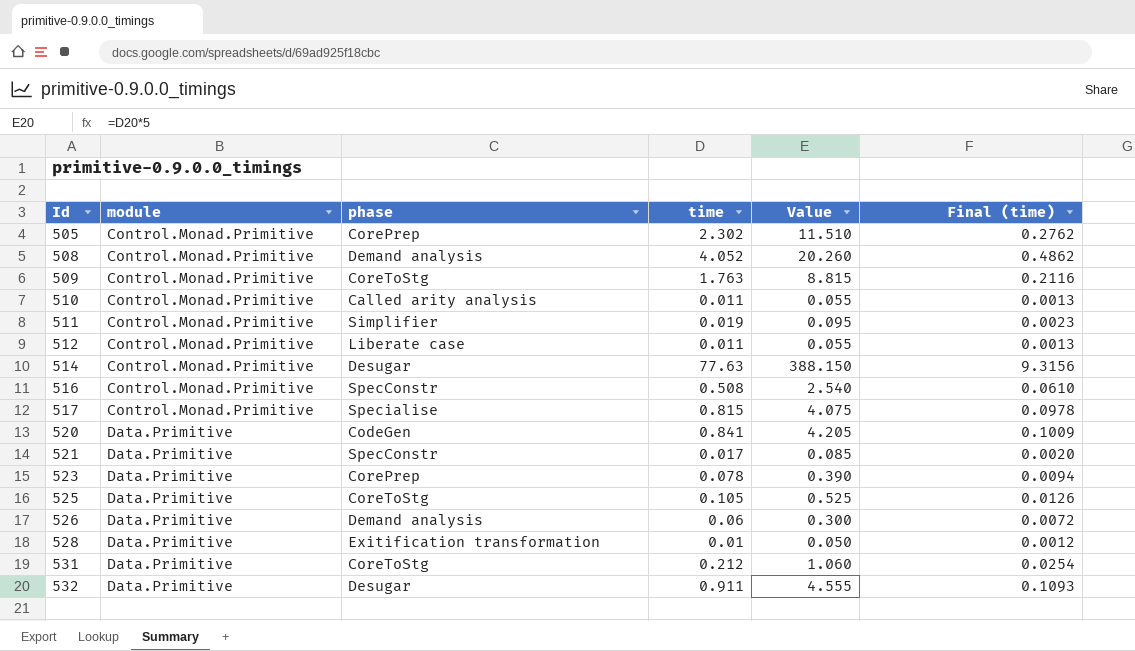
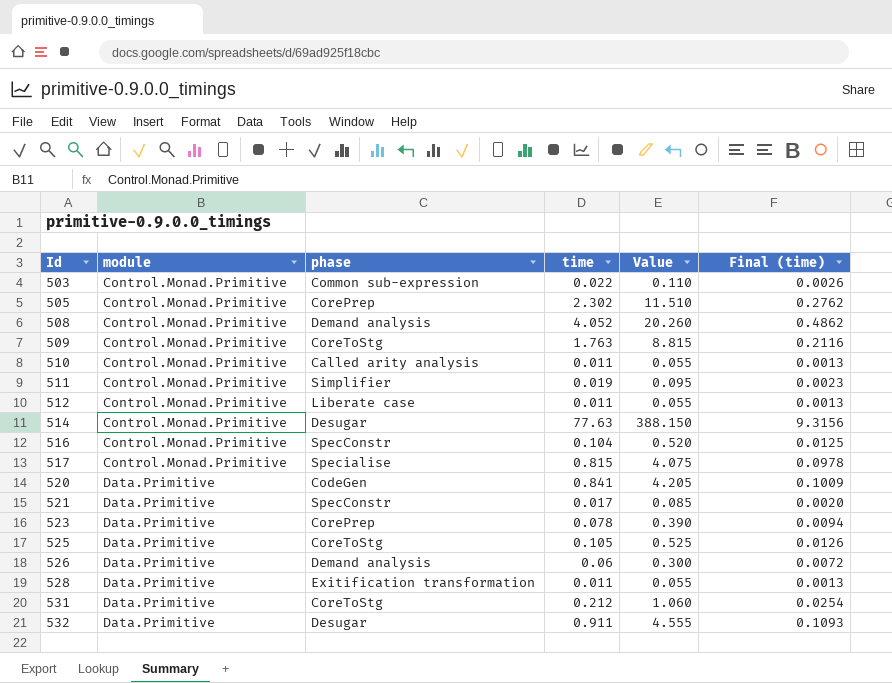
row 503: none -> Control.Monad.Primitive | Common sub-expression | 0.022 | 0.110 | 0.0026
516 | time: 0.508 -> 0.104
516 | Value: 2.540 -> 0.520
516 | Final (time): 0.0610 -> 0.0125
528 | time: 0.01 -> 0.011
528 | Value: 0.050 -> 0.055
528 | Final (time): 0.0012 -> 0.0013

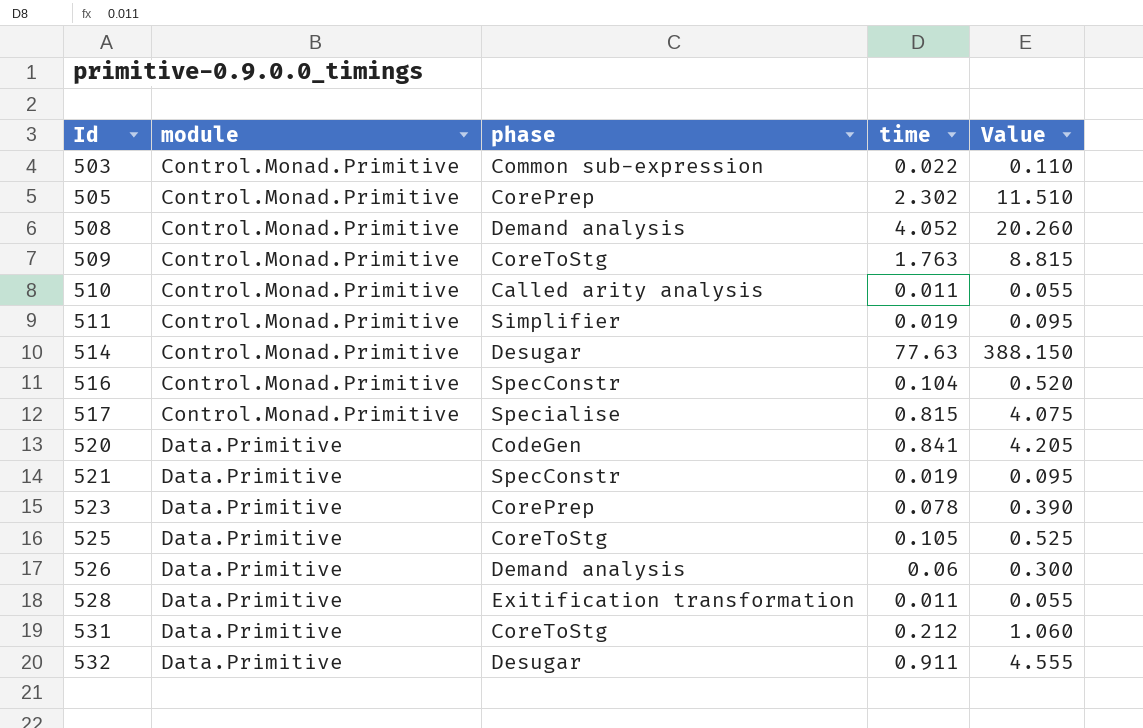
column Final (time) | formula: [time] * 0.12 -> none
row 512: Control.Monad.Primitive | Liberate case | 0.011 | 0.055 | 0.0013 -> none
521 | time: 0.017 -> 0.019
521 | Value: 0.085 -> 0.095

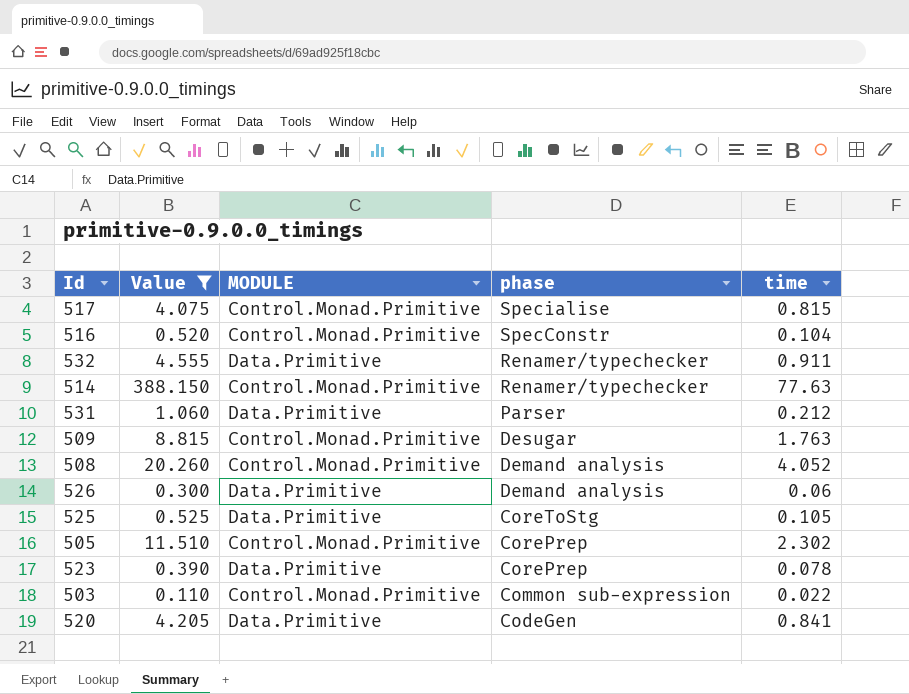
filter: none -> Value >= 0.110
row order: Id ascending -> phase descending
column Value | position: 5 -> 2
column name: module -> MODULE
532 | phase: Desugar -> Renamer/typechecker
514 | phase: Desugar -> Renamer/typechecker
531 | phase: CoreToStg -> Parser
509 | phase: CoreToStg -> Desugar

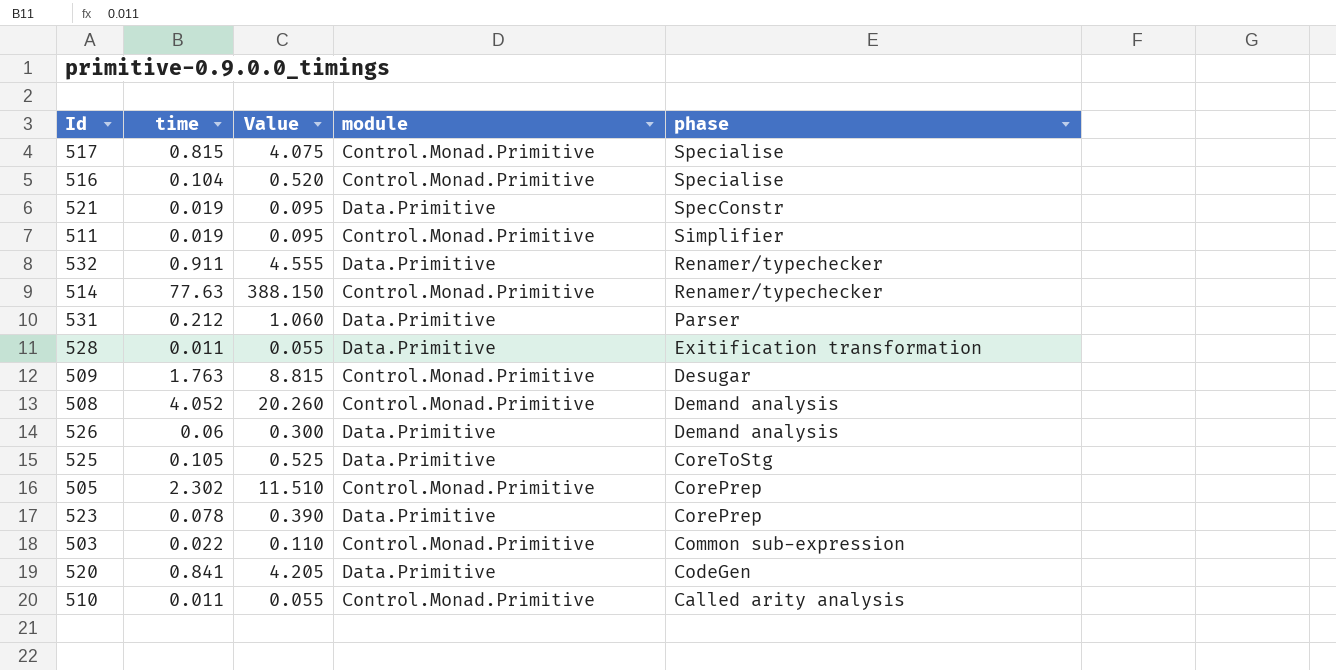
filter: Value >= 0.110 -> none
column time | position: 5 -> 2
column name: MODULE -> module
516 | phase: SpecConstr -> Specialise

